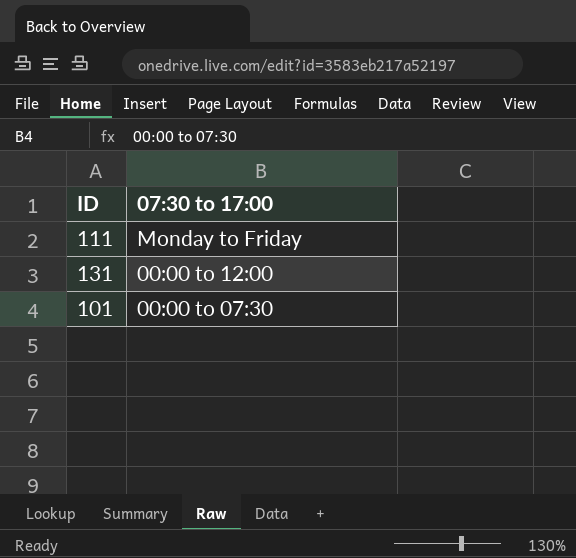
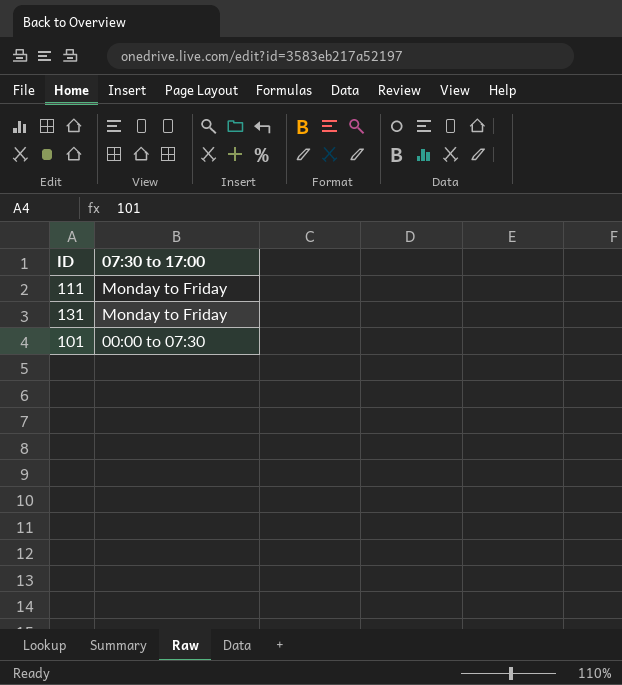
131 | 07:30 to 17:00: 00:00 to 12:00 -> Monday to Friday

